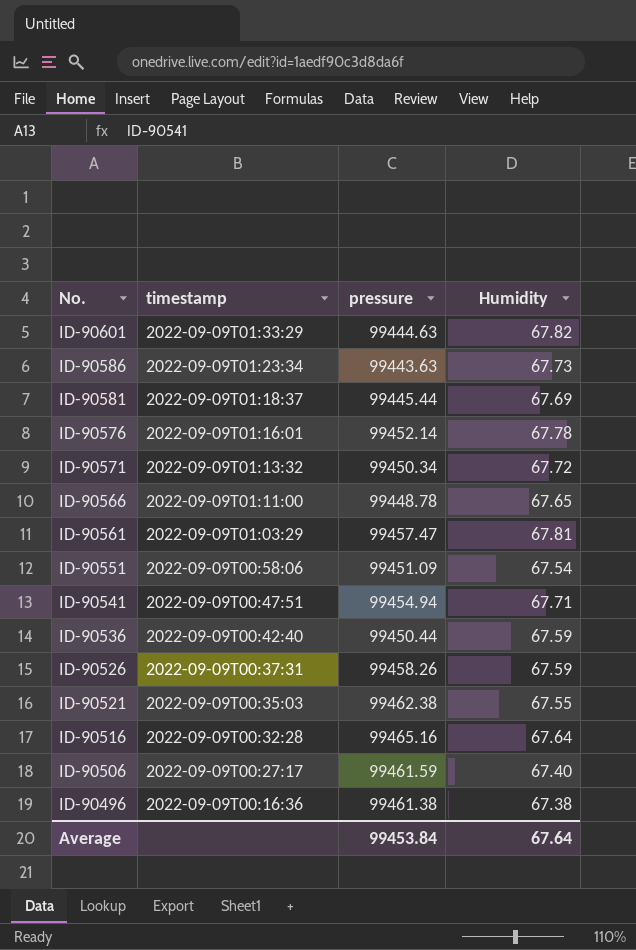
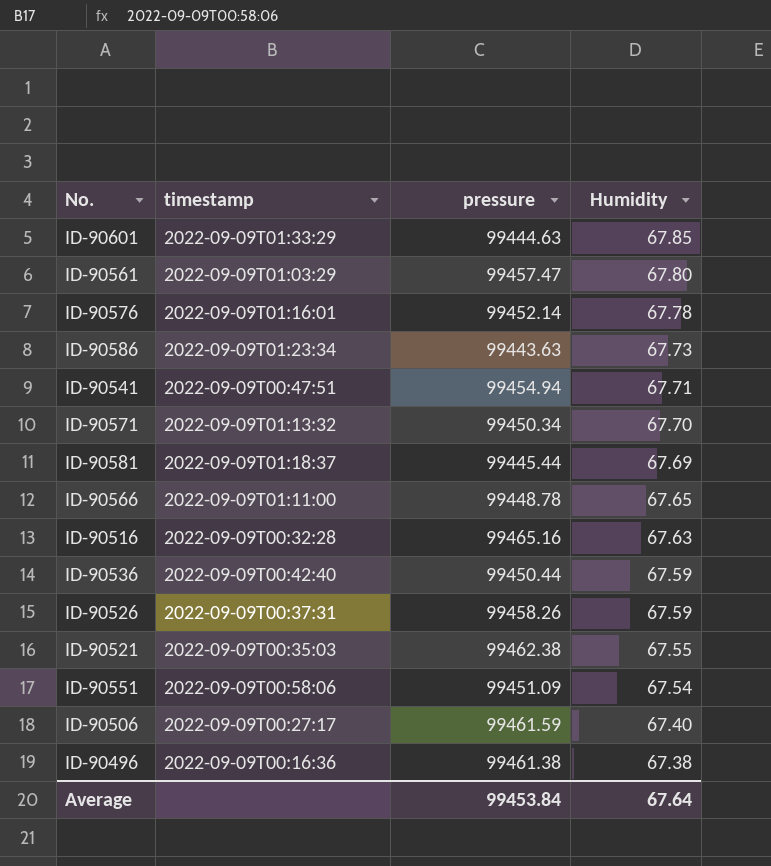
row order: No. descending -> Humidity descending
ID-90601 | Humidity: 67.82 -> 67.85
ID-90561 | Humidity: 67.81 -> 67.80
ID-90571 | Humidity: 67.72 -> 67.70
ID-90516 | Humidity: 67.64 -> 67.63

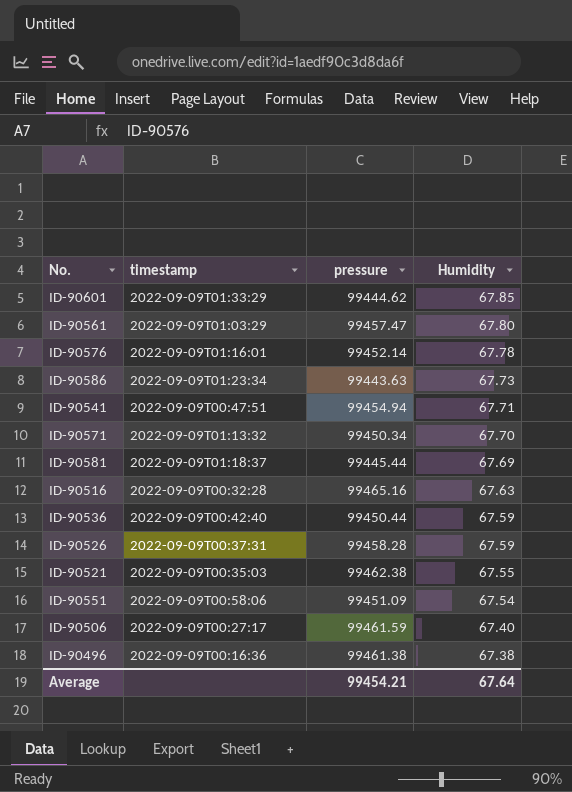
row ID-90566: 2022-09-09T01:11:00 | 99448.78 | 67.65 -> none
ID-90601 | pressure: 99444.63 -> 99444.62
ID-90526 | pressure: 99458.26 -> 99458.28
Average | pressure: 99453.84 -> 99454.21

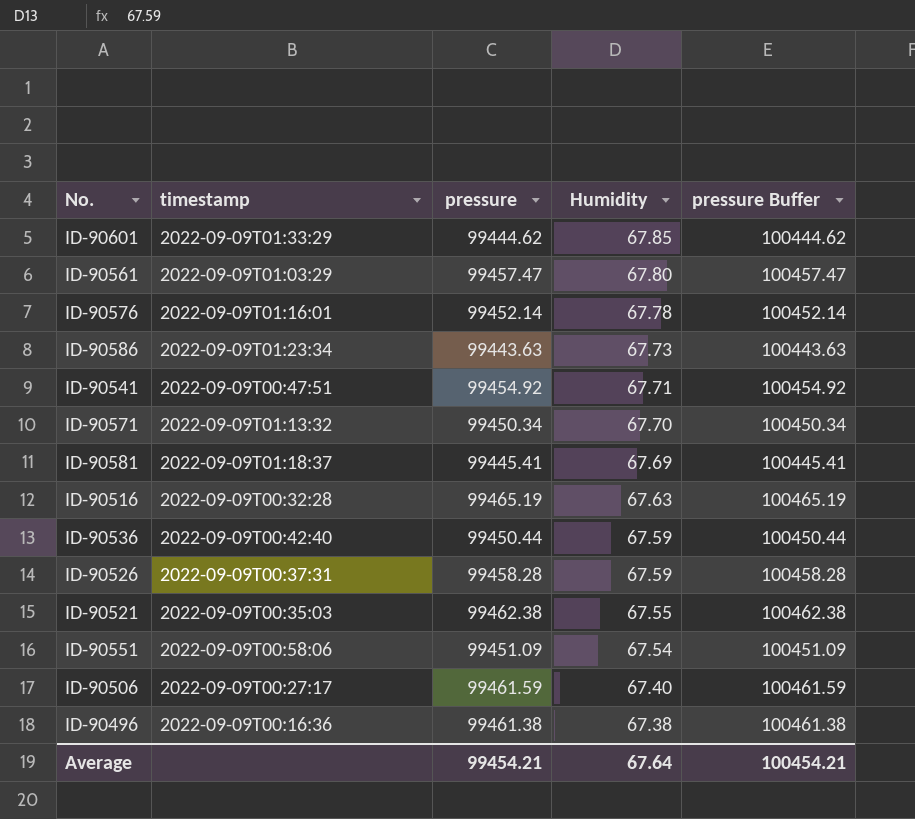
column pressure Buffer | formula: none -> [pressure] + 1000
ID-90541 | pressure: 99454.94 -> 99454.92
ID-90581 | pressure: 99445.44 -> 99445.41
ID-90516 | pressure: 99465.16 -> 99465.19

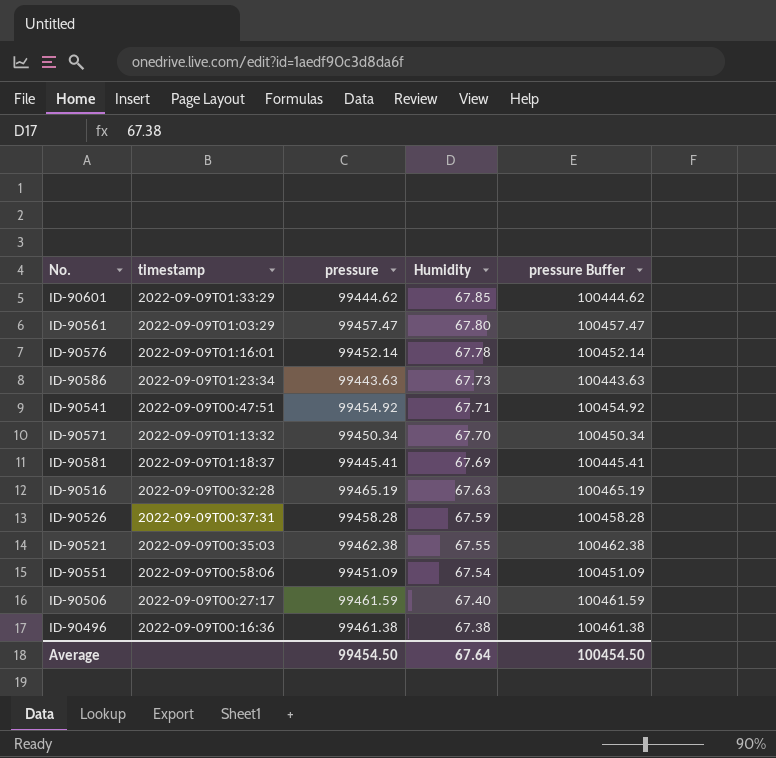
row ID-90536: 2022-09-09T00:42:40 | 99450.44 | 67.59 | 100450.44 -> none
Average | pressure: 99454.21 -> 99454.50
Average | pressure Buffer: 100454.21 -> 100454.50

